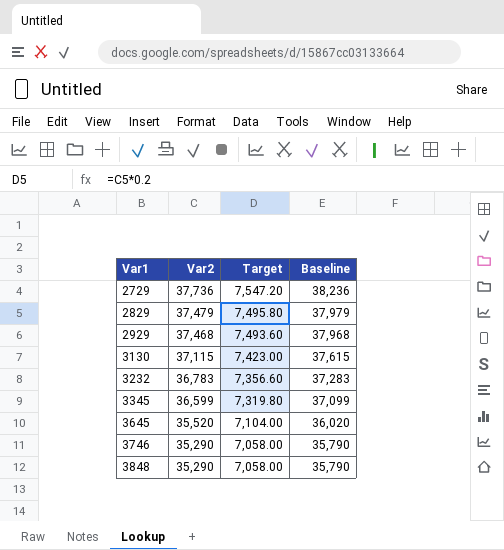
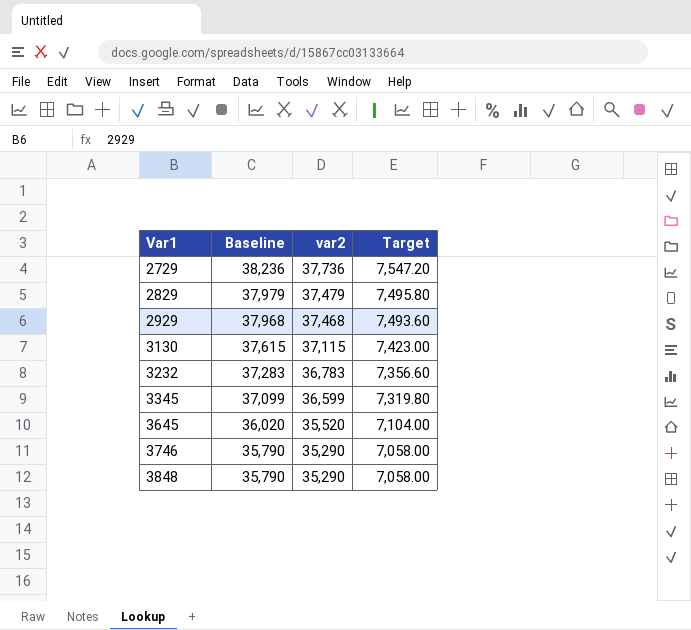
column Baseline | position: 4 -> 2
column name: Var2 -> var2

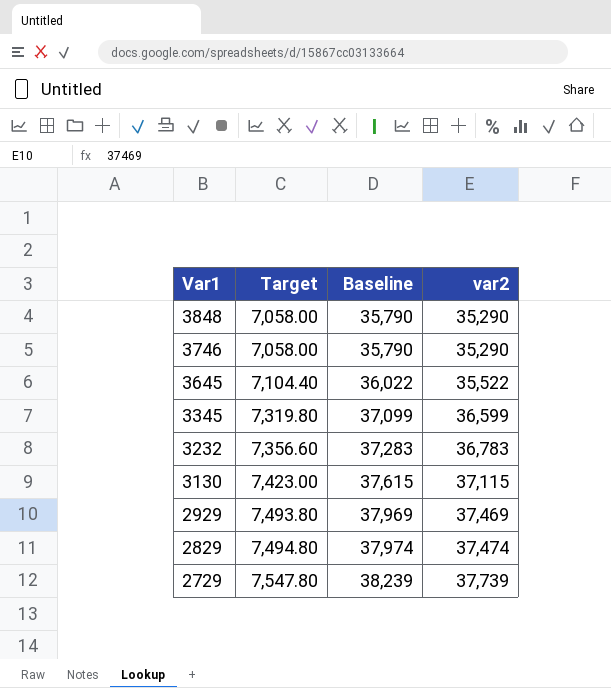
row order: Var1 ascending -> Var1 descending
column Target | position: 4 -> 2
3645 | Target: 7,104.00 -> 7,104.40
3645 | Baseline: 36,020 -> 36,022
3645 | var2: 35,520 -> 35,522
2929 | Target: 7,493.60 -> 7,493.80
2929 | Baseline: 37,968 -> 37,969
2929 | var2: 37,468 -> 37,469
2829 | Target: 7,495.80 -> 7,494.80
2829 | Baseline: 37,979 -> 37,974
2829 | var2: 37,479 -> 37,474
2729 | Target: 7,547.20 -> 7,547.80
2729 | Baseline: 38,236 -> 38,239
2729 | var2: 37,736 -> 37,739

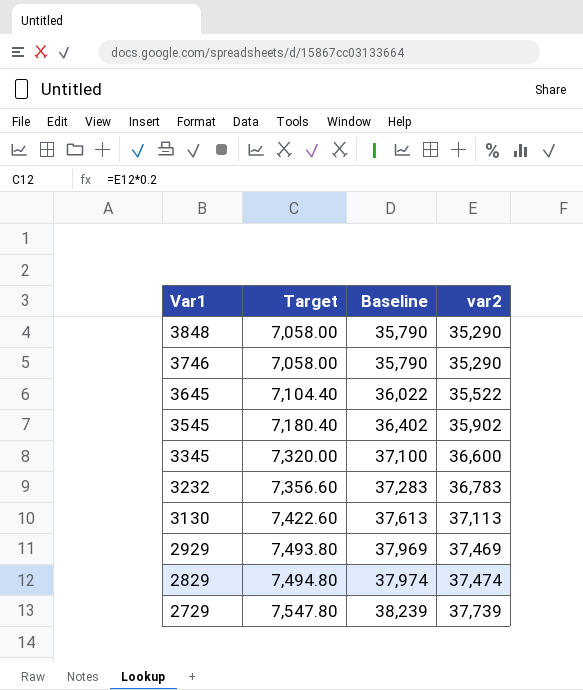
row 3545: none -> 7,180.40 | 36,402 | 35,902
3345 | Target: 7,319.80 -> 7,320.00
3345 | Baseline: 37,099 -> 37,100
3345 | var2: 36,599 -> 36,600
3130 | Target: 7,423.00 -> 7,422.60
3130 | Baseline: 37,615 -> 37,613
3130 | var2: 37,115 -> 37,113

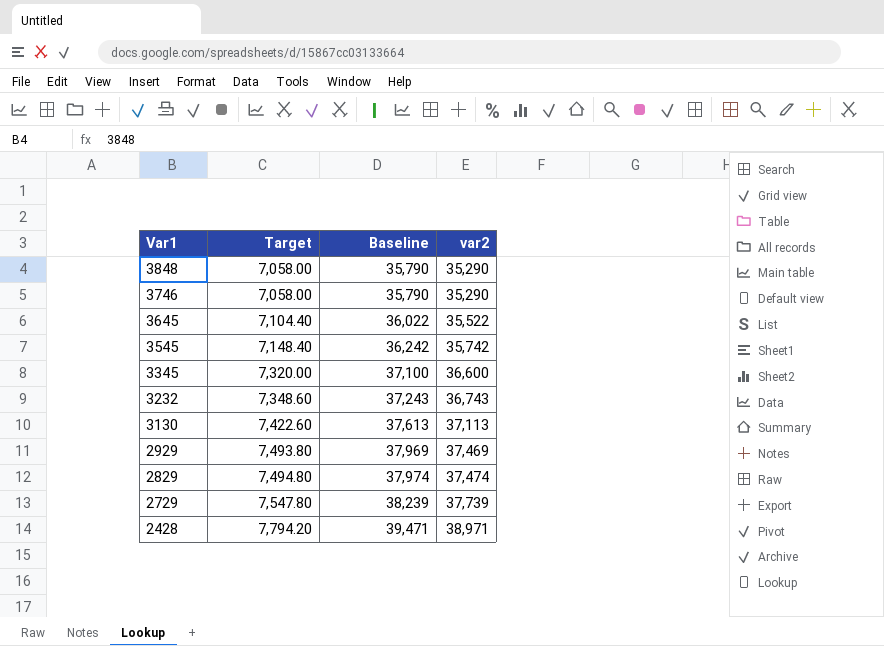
3545 | Target: 7,180.40 -> 7,148.40
3545 | Baseline: 36,402 -> 36,242
3545 | var2: 35,902 -> 35,742
3232 | Target: 7,356.60 -> 7,348.60
3232 | Baseline: 37,283 -> 37,243
3232 | var2: 36,783 -> 36,743
row 2428: none -> 7,794.20 | 39,471 | 38,971

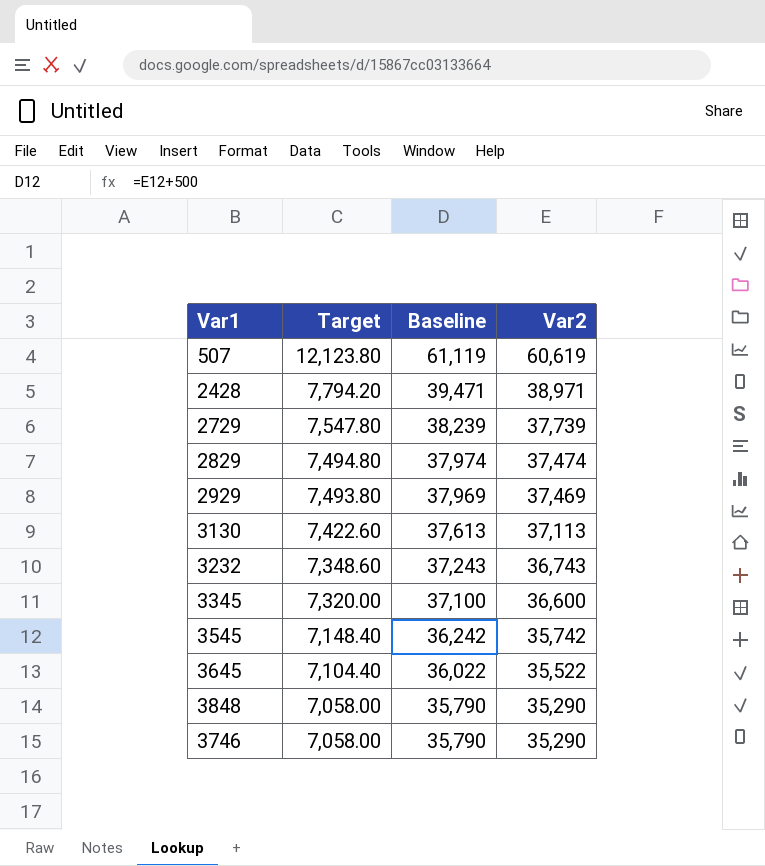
row order: Var1 descending -> Target descending
column name: var2 -> Var2
row 507: none -> 12,123.80 | 61,119 | 60,619

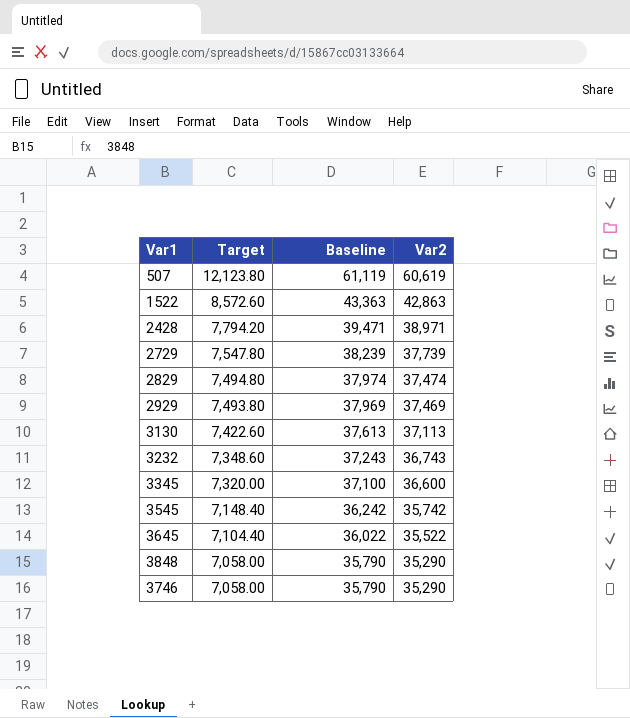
row 1522: none -> 8,572.60 | 43,363 | 42,863

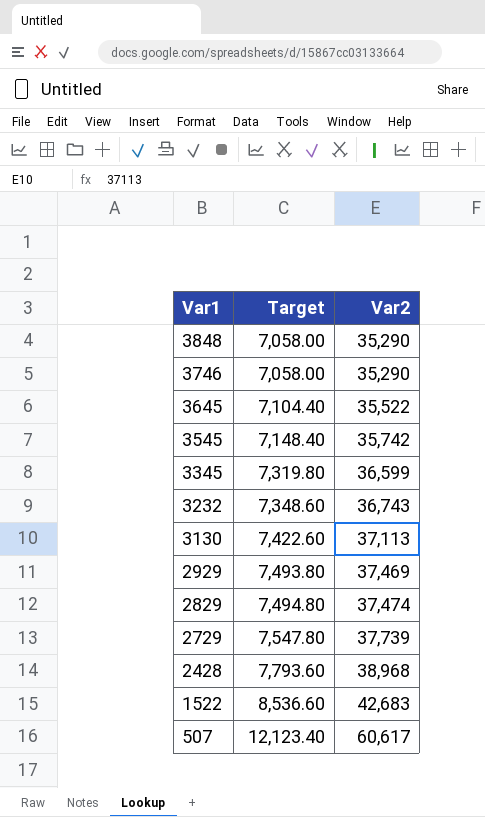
row order: Target descending -> Var1 descending
column Baseline | formula: [Var2] + 500 -> none
3345 | Target: 7,320.00 -> 7,319.80
3345 | Var2: 36,600 -> 36,599
2428 | Target: 7,794.20 -> 7,793.60
2428 | Var2: 38,971 -> 38,968
1522 | Target: 8,572.60 -> 8,536.60
1522 | Var2: 42,863 -> 42,683
507 | Target: 12,123.80 -> 12,123.40
507 | Var2: 60,619 -> 60,617

